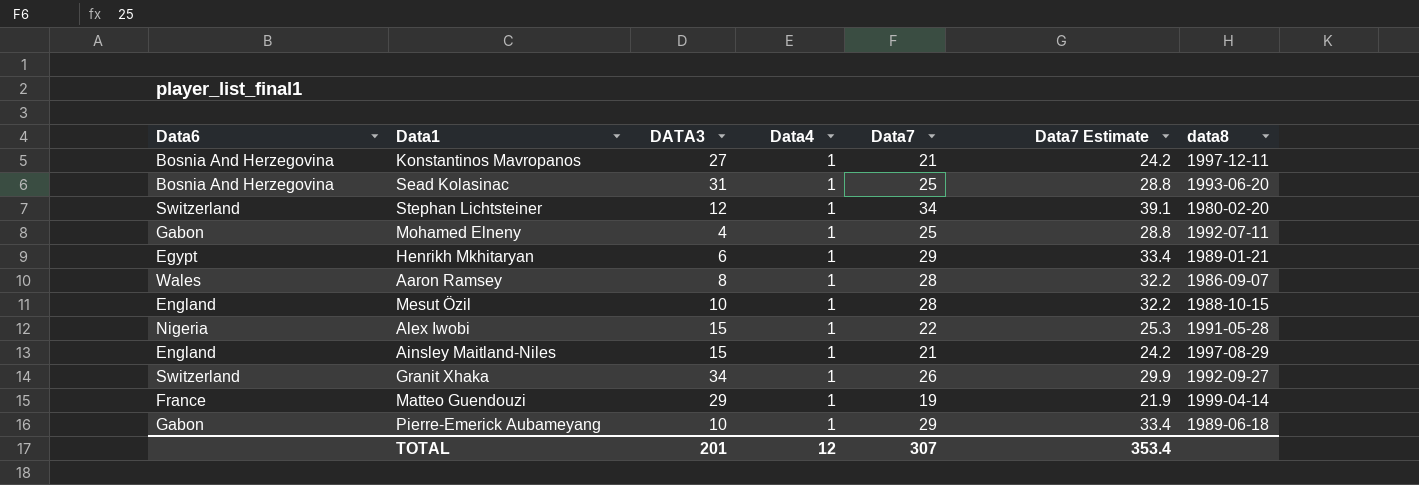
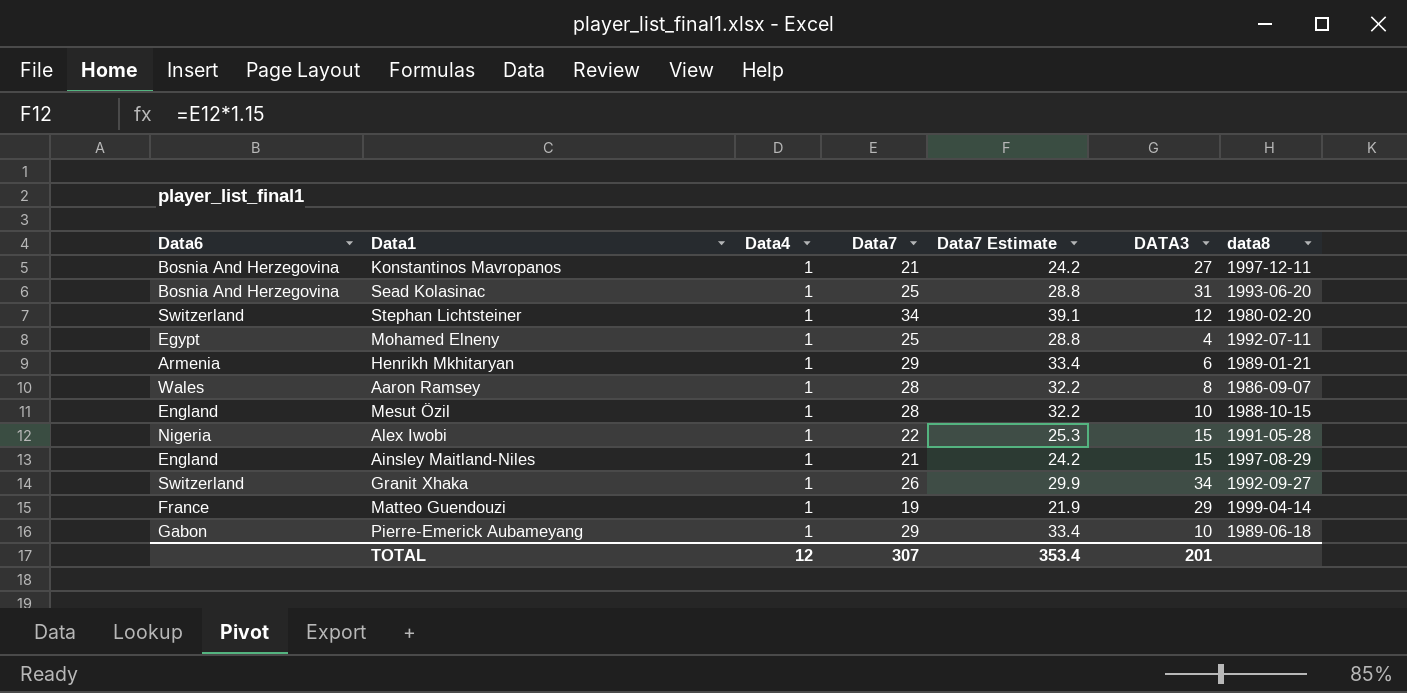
column DATA3 | position: 3 -> 6
Mohamed Elneny | Data6: Gabon -> Egypt
Henrikh Mkhitaryan | Data6: Egypt -> Armenia

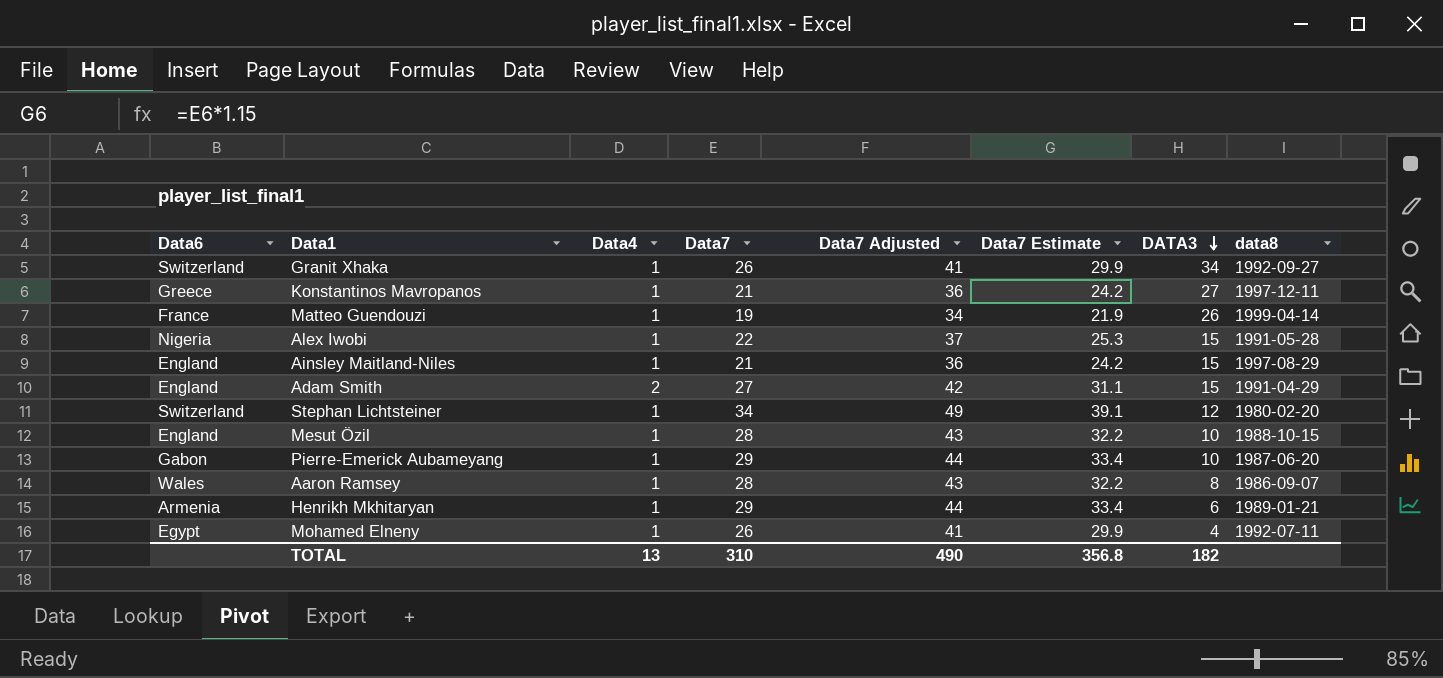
row order: none -> DATA3 descending
column Data7 Adjusted | formula: none -> [Data7] + 15
row Sead Kolasinac: Bosnia And Herzegovina | 1 | 25 | 28.8 | 31 | 1993-06-20 -> none
Konstantinos Mavropanos | Data6: Bosnia And Herzegovina -> Greece
Matteo Guendouzi | DATA3: 29 -> 26
row Adam Smith: none -> England | 2 | 27 | 42 | 31.1 | 15 | 1991-04-29
Pierre-Emerick Aubameyang | data8: 1989-06-18 -> 1987-06-20
Mohamed Elneny | Data7: 25 -> 26
Mohamed Elneny | Data7 Estimate: 28.8 -> 29.9
TOTAL | Data4: 12 -> 13
TOTAL | Data7: 307 -> 310
TOTAL | Data7 Estimate: 353.4 -> 356.8
TOTAL | DATA3: 201 -> 182

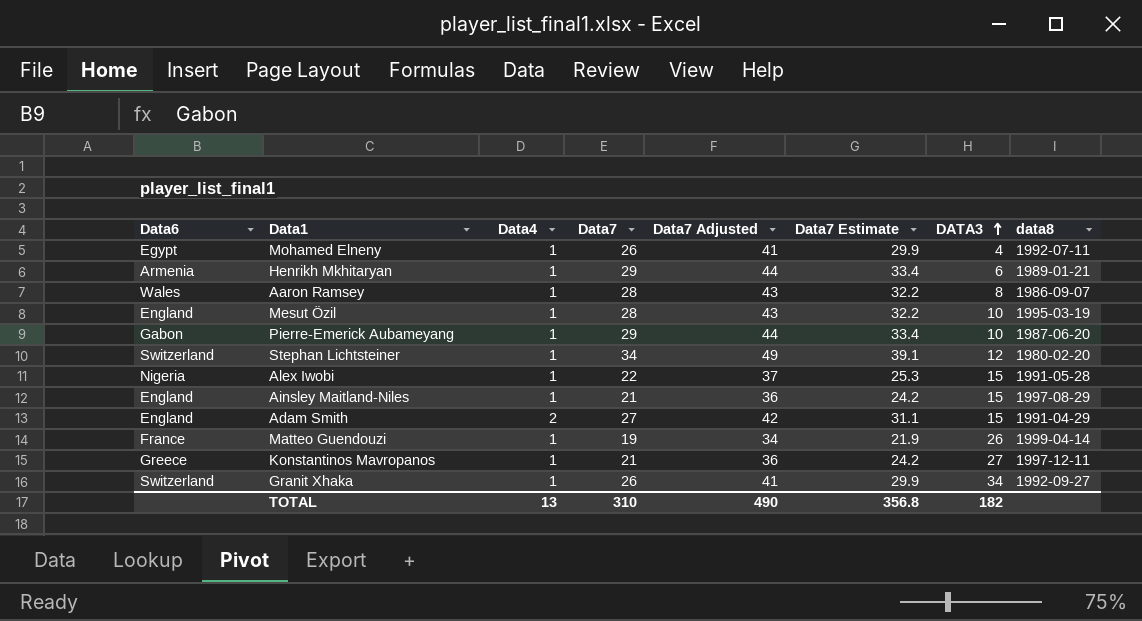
row order: DATA3 descending -> DATA3 ascending
Mesut Özil | data8: 1988-10-15 -> 1995-03-19

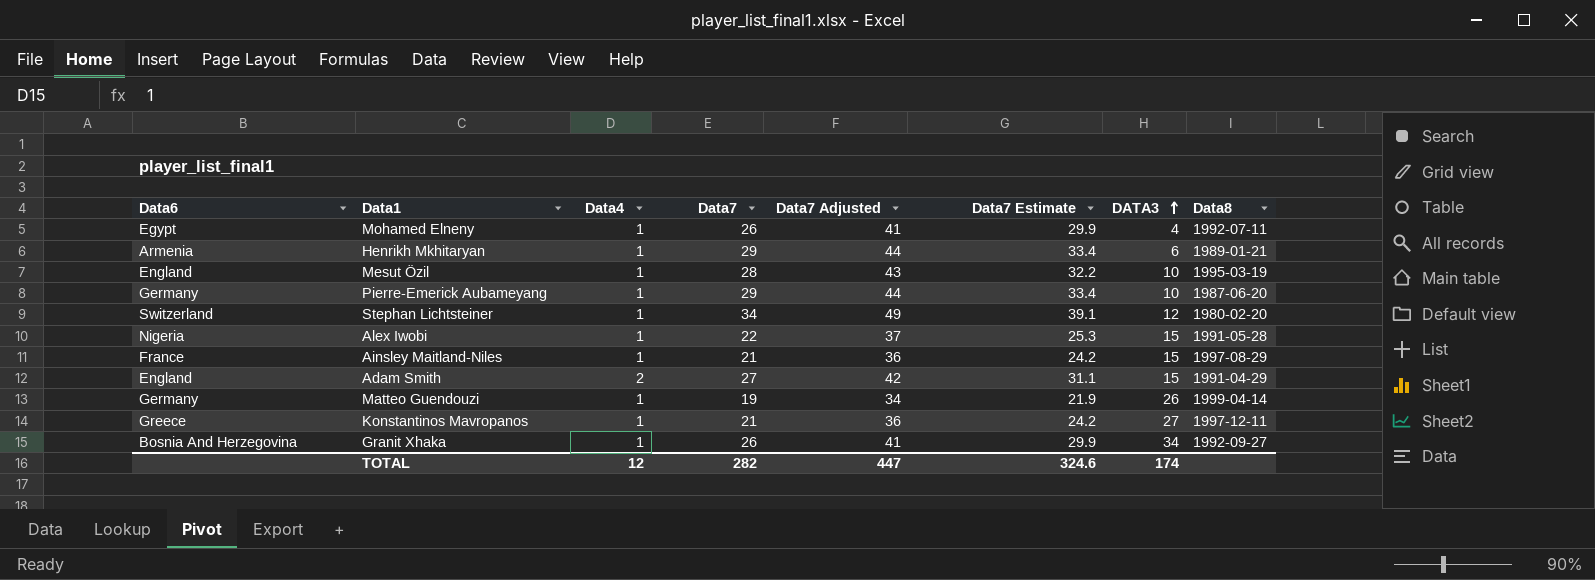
column name: data8 -> Data8
row Aaron Ramsey: Wales | 1 | 28 | 43 | 32.2 | 8 | 1986-09-07 -> none
Pierre-Emerick Aubameyang | Data6: Gabon -> Germany
Ainsley Maitland-Niles | Data6: England -> France
Matteo Guendouzi | Data6: France -> Germany
Granit Xhaka | Data6: Switzerland -> Bosnia And Herzegovina
TOTAL | Data4: 13 -> 12
TOTAL | Data7: 310 -> 282
TOTAL | Data7 Adjusted: 490 -> 447
TOTAL | Data7 Estimate: 356.8 -> 324.6
TOTAL | DATA3: 182 -> 174

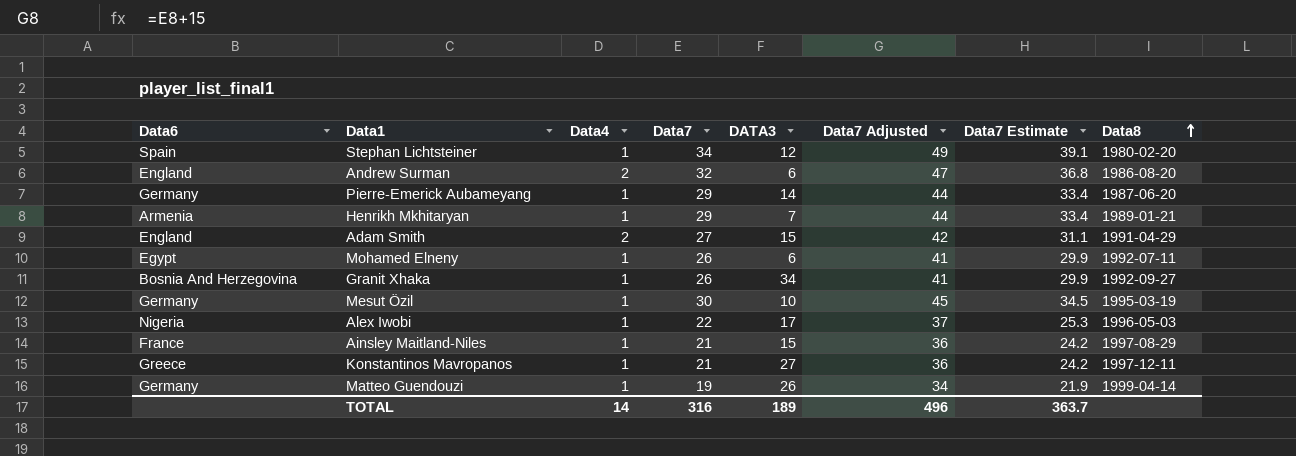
row order: DATA3 ascending -> Data8 ascending
column DATA3 | position: 7 -> 5
Stephan Lichtsteiner | Data6: Switzerland -> Spain
row Andrew Surman: none -> England | 2 | 32 | 6 | 47 | 36.8 | 1986-08-20
Pierre-Emerick Aubameyang | DATA3: 10 -> 14
Henrikh Mkhitaryan | DATA3: 6 -> 7
Mohamed Elneny | DATA3: 4 -> 6
Mesut Özil | Data6: England -> Germany
Mesut Özil | Data7: 28 -> 30
Mesut Özil | Data7 Adjusted: 43 -> 45
Mesut Özil | Data7 Estimate: 32.2 -> 34.5
Alex Iwobi | DATA3: 15 -> 17
Alex Iwobi | Data8: 1991-05-28 -> 1996-05-03
TOTAL | Data4: 12 -> 14
TOTAL | Data7: 282 -> 316
TOTAL | DATA3: 174 -> 189
TOTAL | Data7 Adjusted: 447 -> 496
TOTAL | Data7 Estimate: 324.6 -> 363.7

